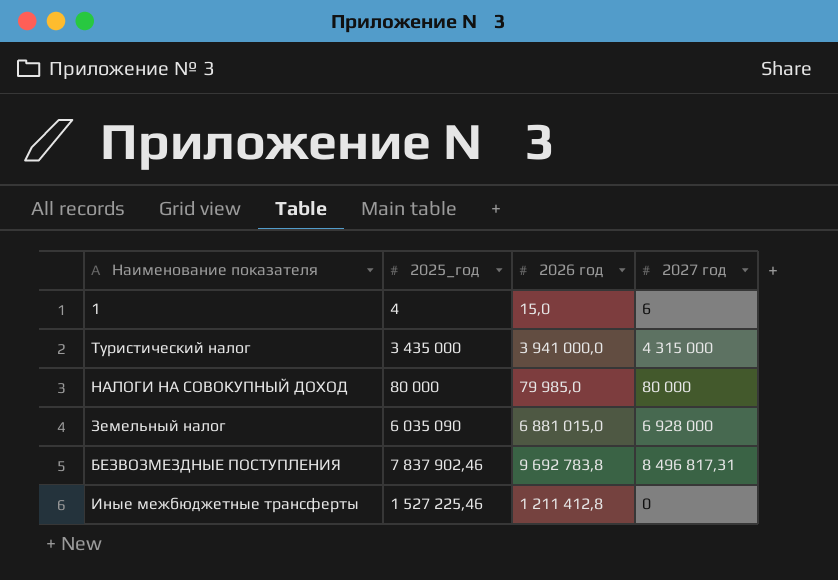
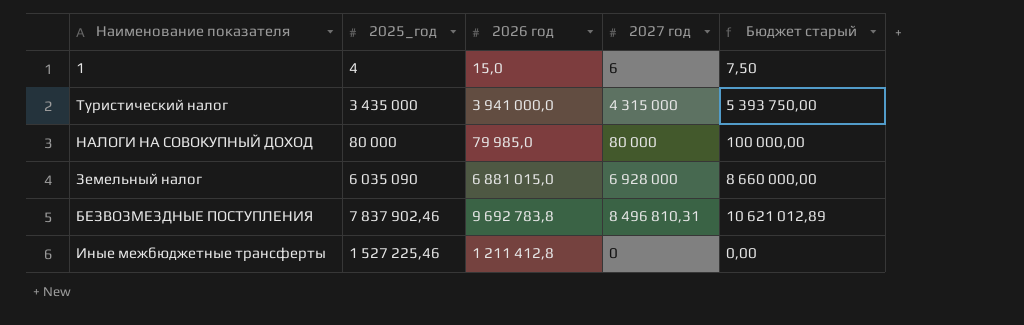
column Бюджет старый | formula: none -> [2027 год] * 1,25
БЕЗВОЗМЕЗДНЫЕ ПОСТУПЛЕНИЯ | 2027 год: 8 496 817,31 -> 8 496 810,31

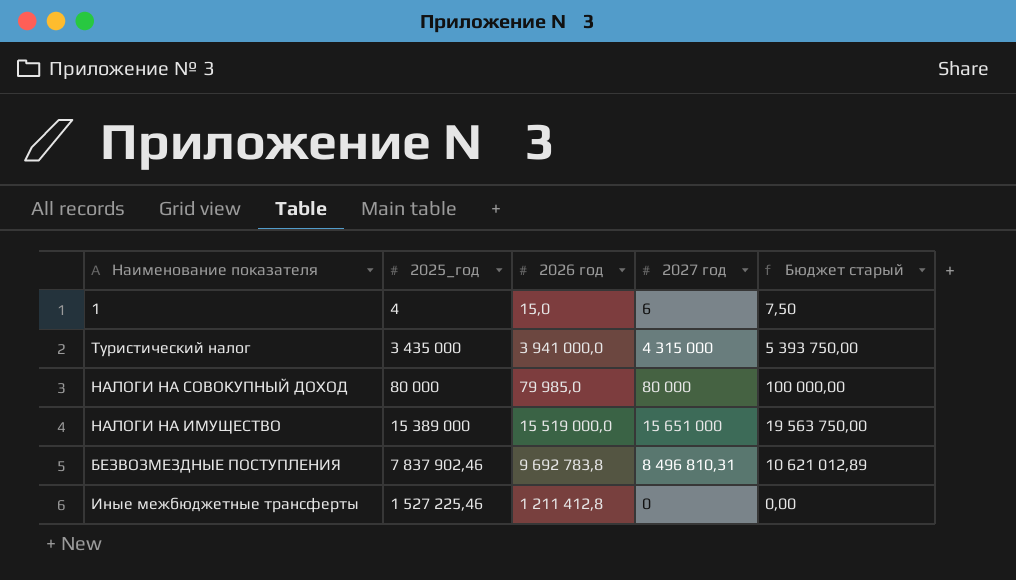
row Земельный налог: 6 035 090 | 6 881 015,0 | 6 928 000 | 8 660 000,00 -> none
row НАЛОГИ НА ИМУЩЕСТВО: none -> 15 389 000 | 15 519 000,0 | 15 651 000 | 19 563 750,00

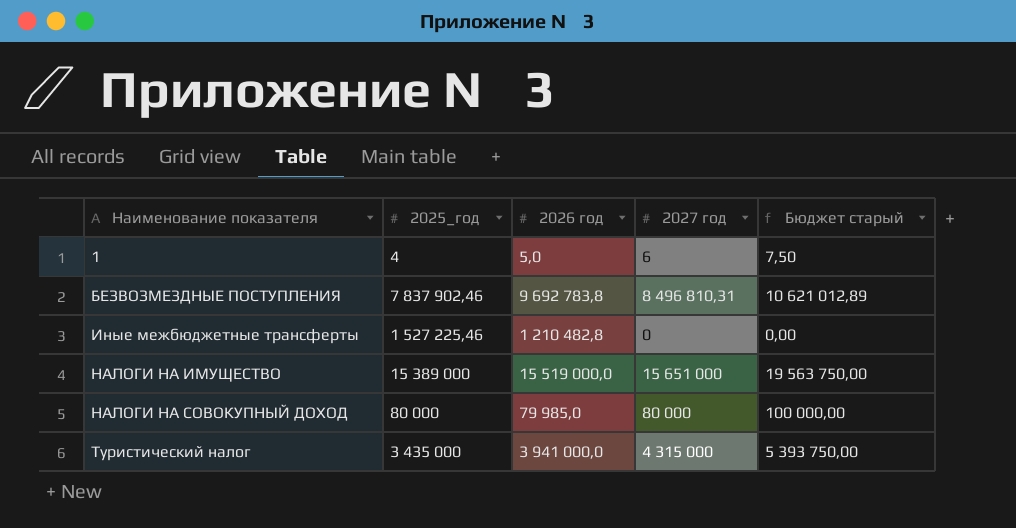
row order: none -> Наименование показателя ascending
1 | 2026 год: 15,0 -> 5,0
Иные межбюджетные трансферты | 2026 год: 1 211 412,8 -> 1 210 482,8

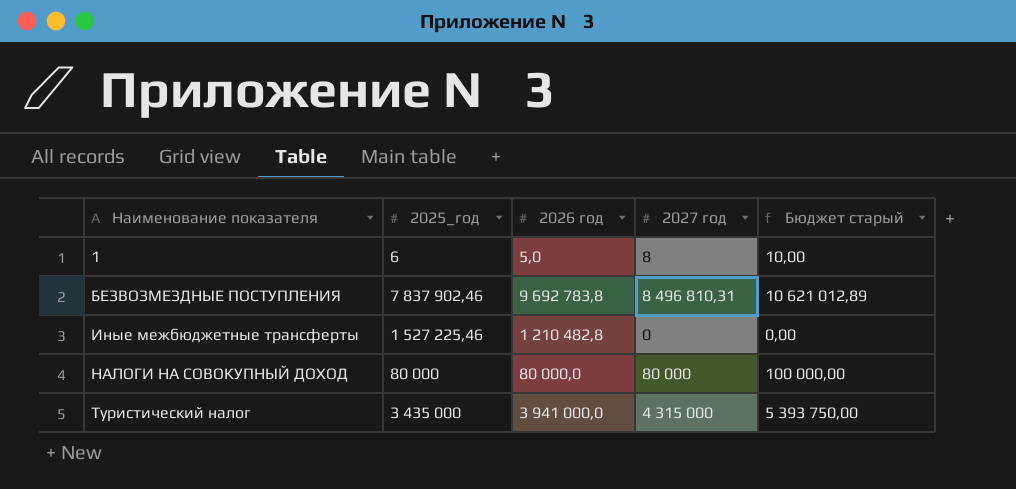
row НАЛОГИ НА ИМУЩЕСТВО: 15 389 000 | 15 519 000,0 | 15 651 000 | 19 563 750,00 -> none
1 | 2025_год: 4 -> 6
1 | 2027 год: 6 -> 8
1 | Бюджет старый: 7,50 -> 10,00
НАЛОГИ НА СОВОКУПНЫЙ ДОХОД | 2026 год: 79 985,0 -> 80 000,0

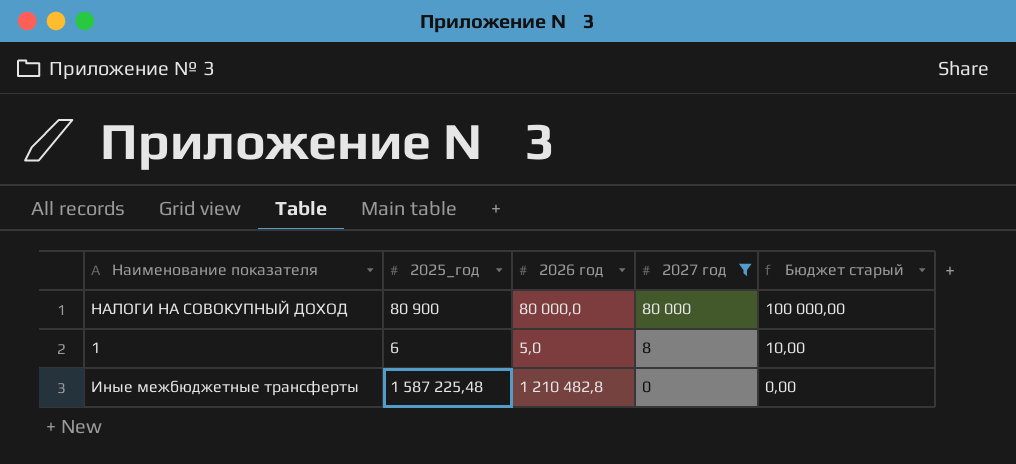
filter: none -> 2027 год <= 80 000
row order: Наименование показателя ascending -> 2027 год descending
НАЛОГИ НА СОВОКУПНЫЙ ДОХОД | 2025_год: 80 000 -> 80 900
Иные межбюджетные трансферты | 2025_год: 1 527 225,46 -> 1 587 225,48

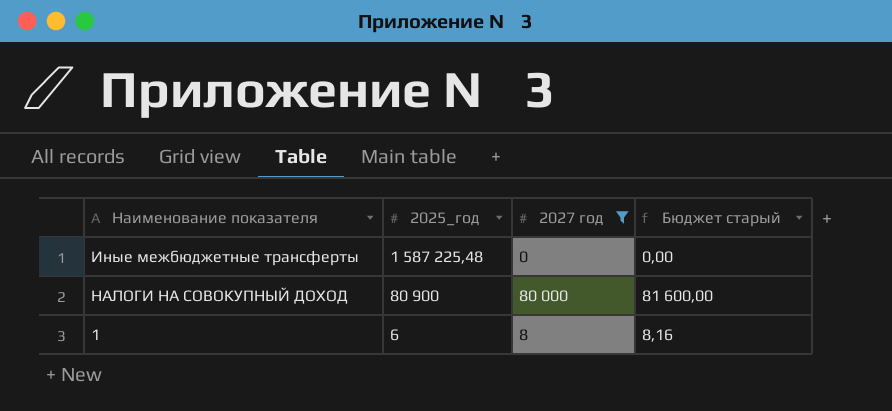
row order: 2027 год descending -> 2025_год descending
column 2026 год | position: 3 -> none
column Бюджет старый | formula: [2027 год] * 1,25 -> [2027 год] * 1,02

